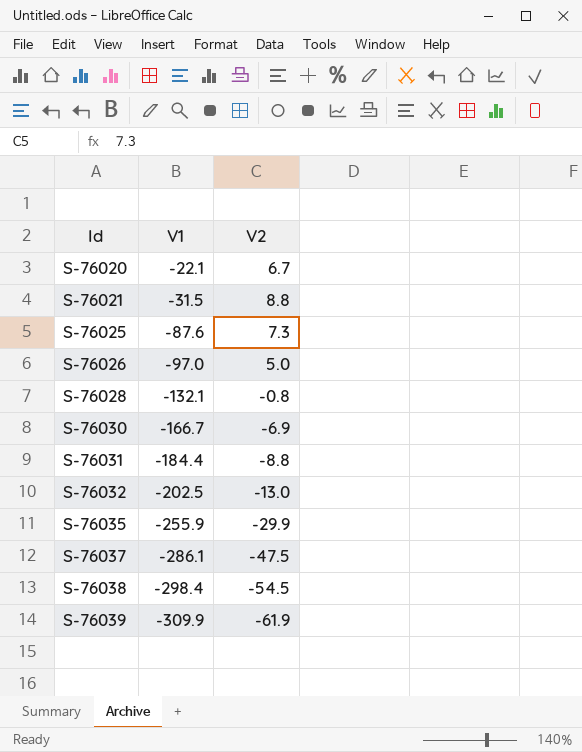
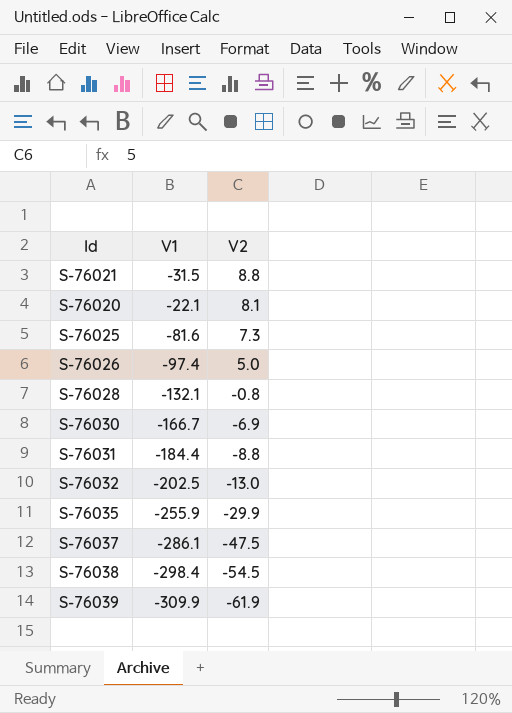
row order: Id ascending -> V2 descending
S-76020 | V2: 6.7 -> 8.1
S-76025 | V1: -87.6 -> -81.6
S-76026 | V1: -97.0 -> -97.4

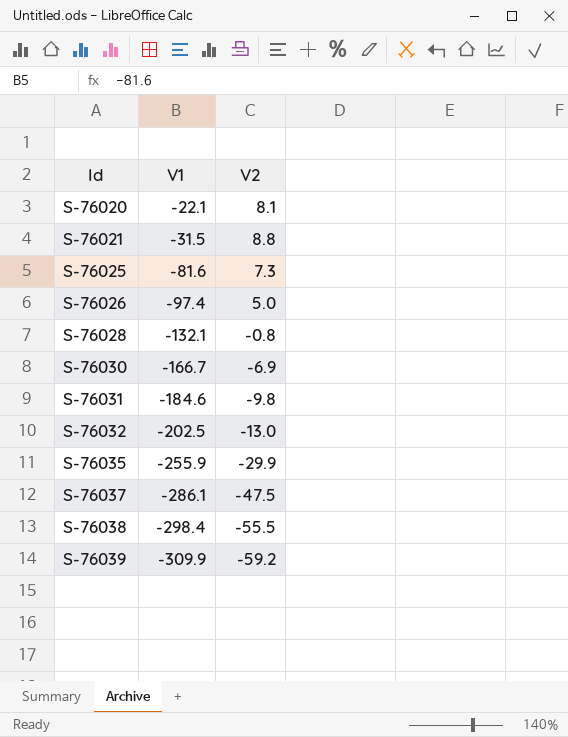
row order: V2 descending -> Id ascending
S-76031 | V1: -184.4 -> -184.6
S-76031 | V2: -8.8 -> -9.8
S-76038 | V2: -54.5 -> -55.5
S-76039 | V2: -61.9 -> -59.2

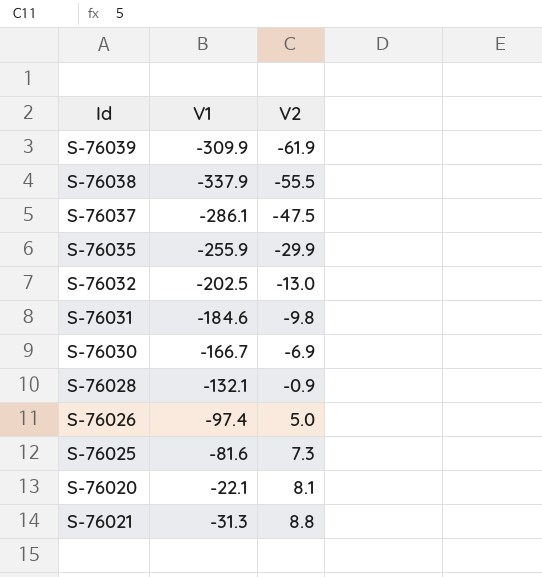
row order: Id ascending -> V2 ascending
S-76039 | V2: -59.2 -> -61.9
S-76038 | V1: -298.4 -> -337.9
S-76028 | V2: -0.8 -> -0.9
S-76021 | V1: -31.5 -> -31.3

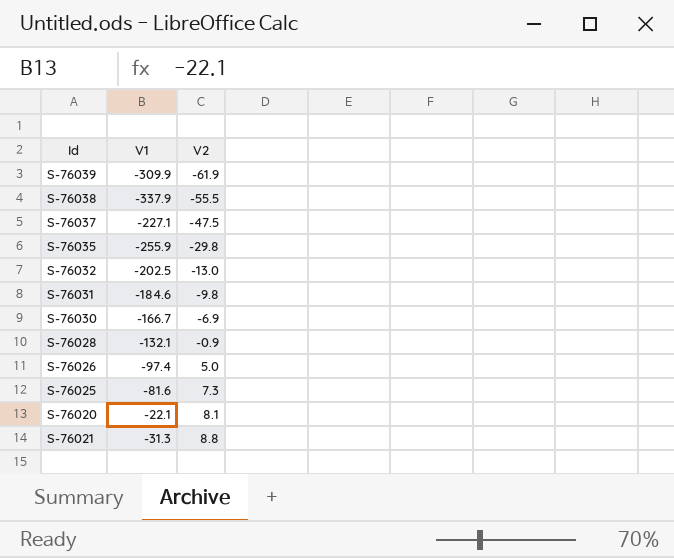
S-76037 | V1: -286.1 -> -227.1
S-76035 | V2: -29.9 -> -29.8

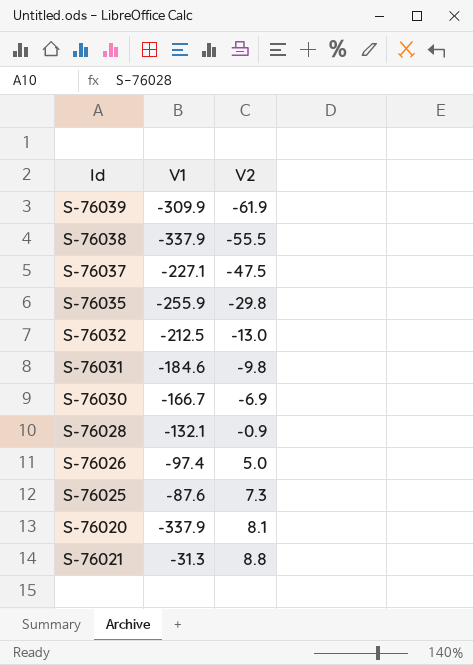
S-76032 | V1: -202.5 -> -212.5
S-76025 | V1: -81.6 -> -87.6
S-76020 | V1: -22.1 -> -337.9

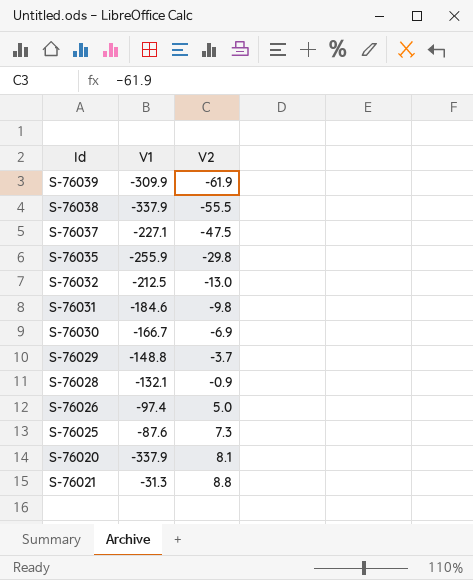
row S-76029: none -> -148.8 | -3.7

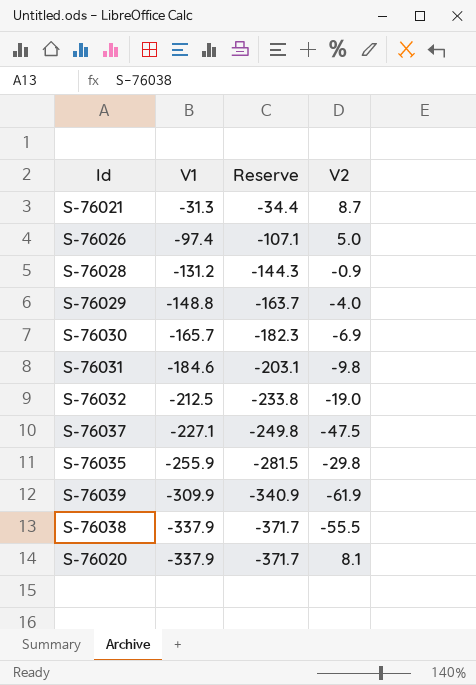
row order: V2 ascending -> V1 descending
column Reserve | formula: none -> [V1] * 1.1
row S-76025: -87.6 | 7.3 -> none
S-76021 | V2: 8.8 -> 8.7
S-76028 | V1: -132.1 -> -131.2
S-76029 | V2: -3.7 -> -4.0
S-76030 | V1: -166.7 -> -165.7
S-76032 | V2: -13.0 -> -19.0

